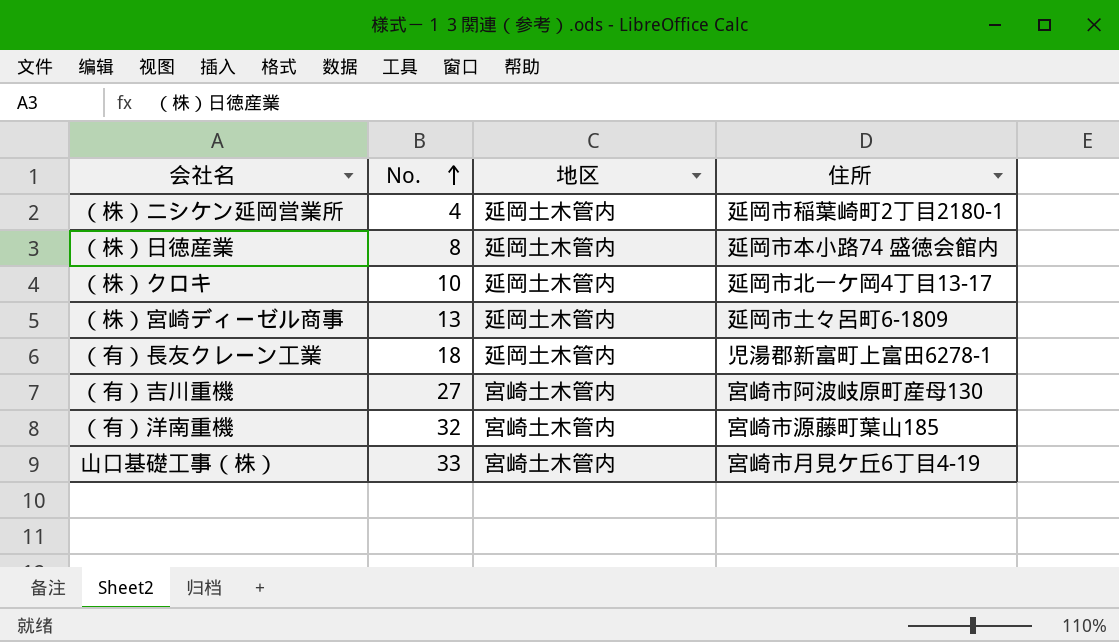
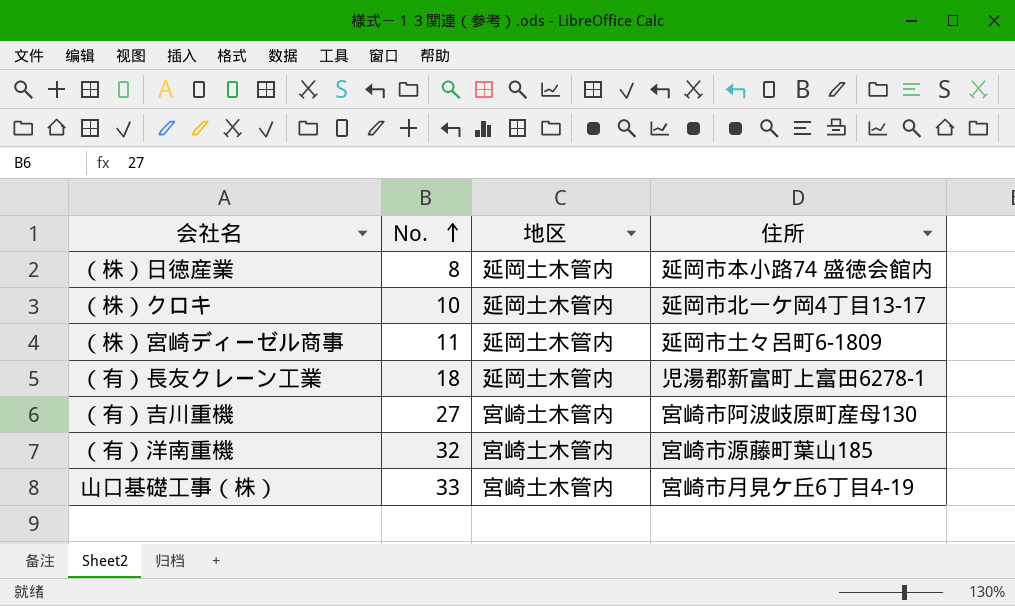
row （株）ニシケン延岡営業所: 4 | 延岡土木管内 | 延岡市稲葉崎町2丁目2180-1 -> none
（株）宮崎ディーゼル商事 | No.: 13 -> 11

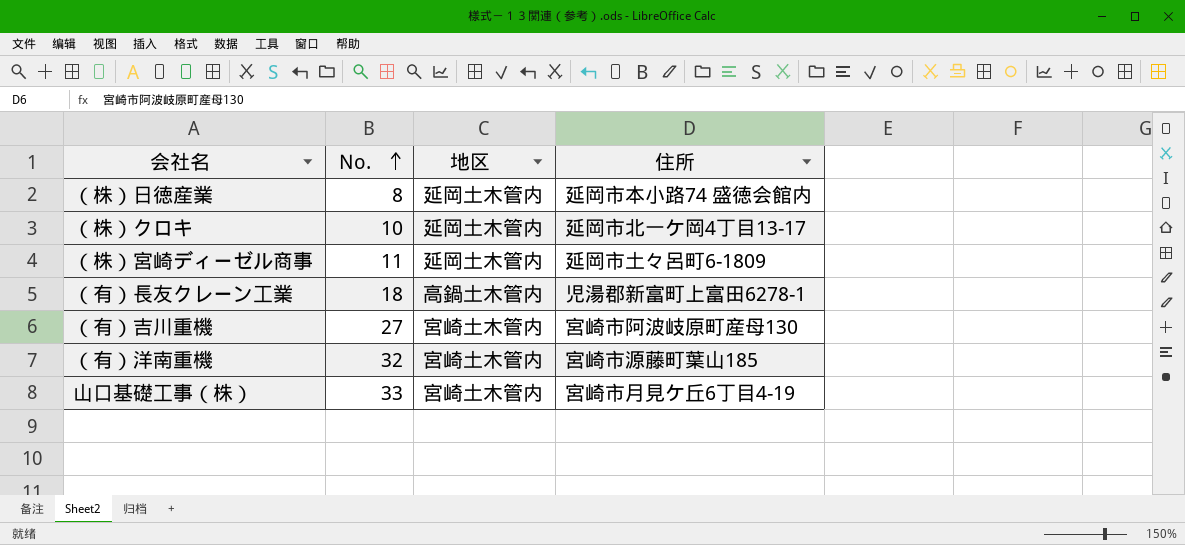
（有）長友クレーン工業 | 地区: 延岡土木管内 -> 高鍋土木管内

